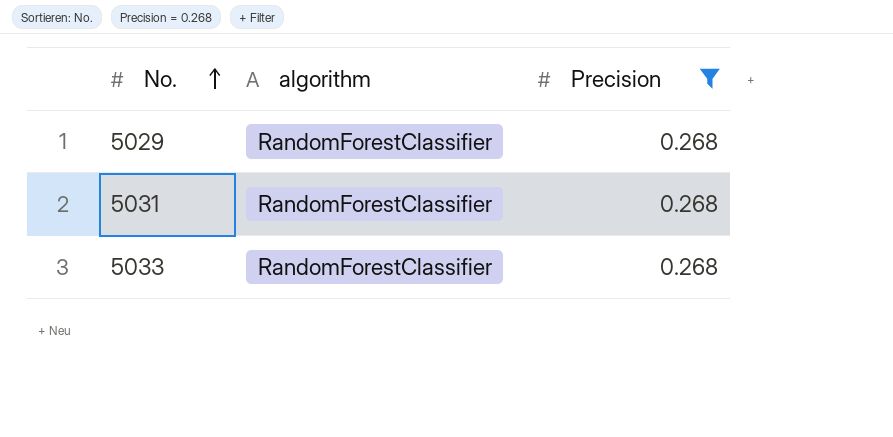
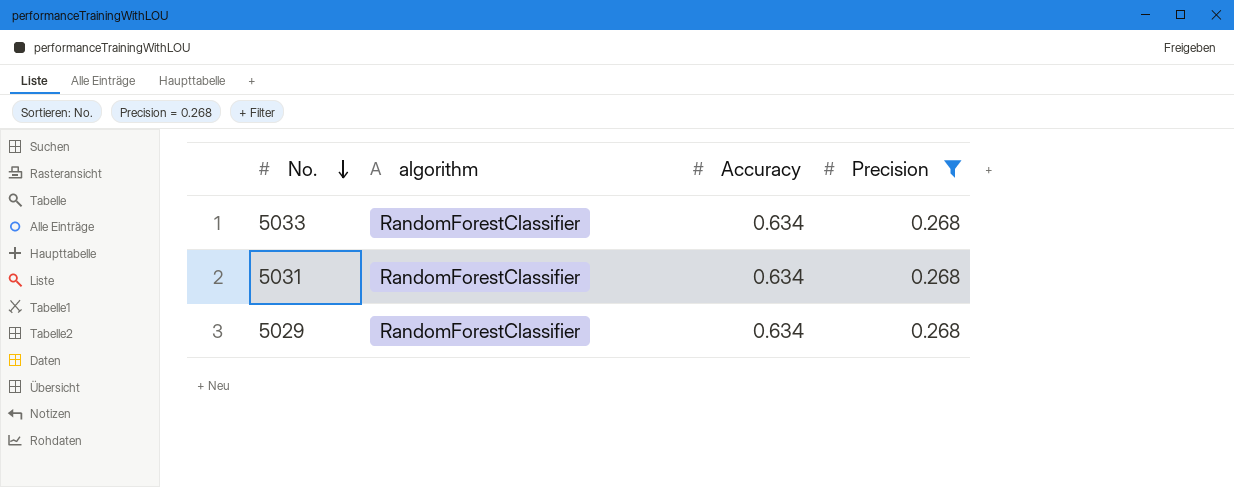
row order: No. ascending -> No. descending
column Accuracy | position: none -> 3

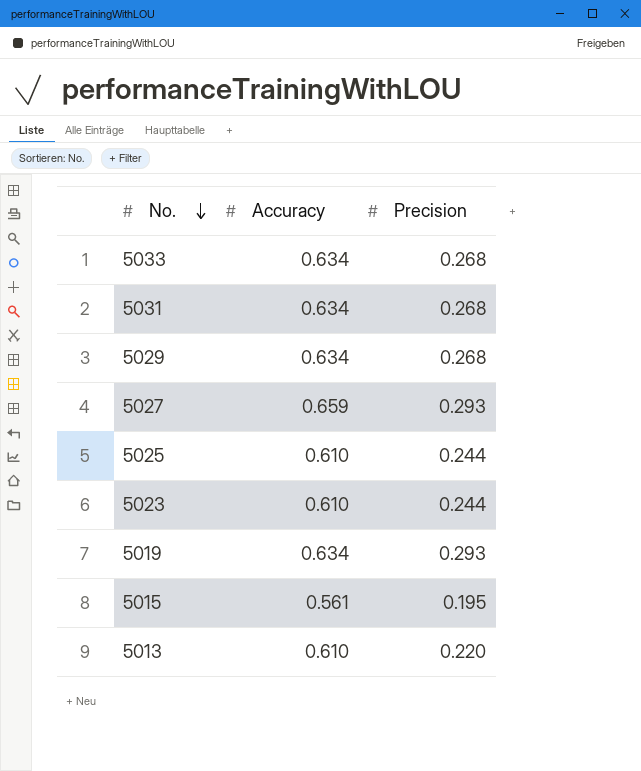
filter: Precision = 0.268 -> none
column algorithm | position: 2 -> none

